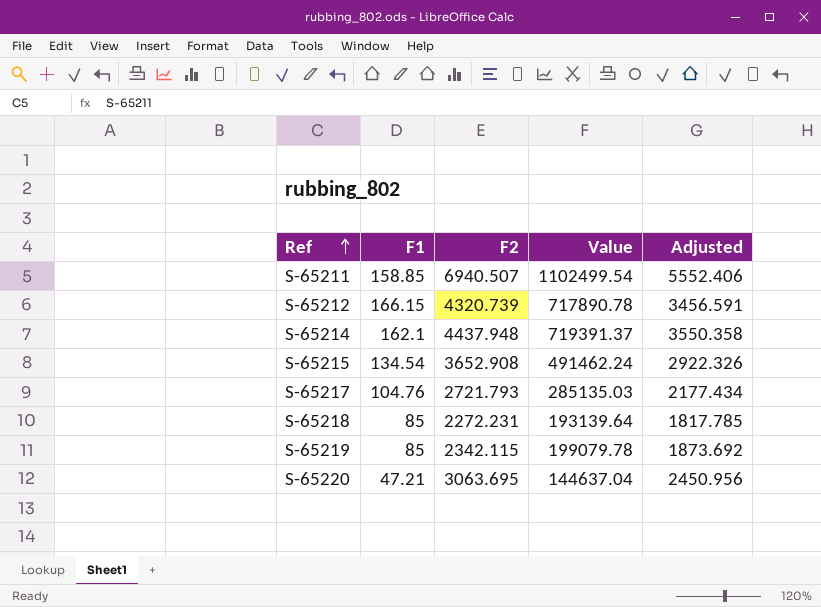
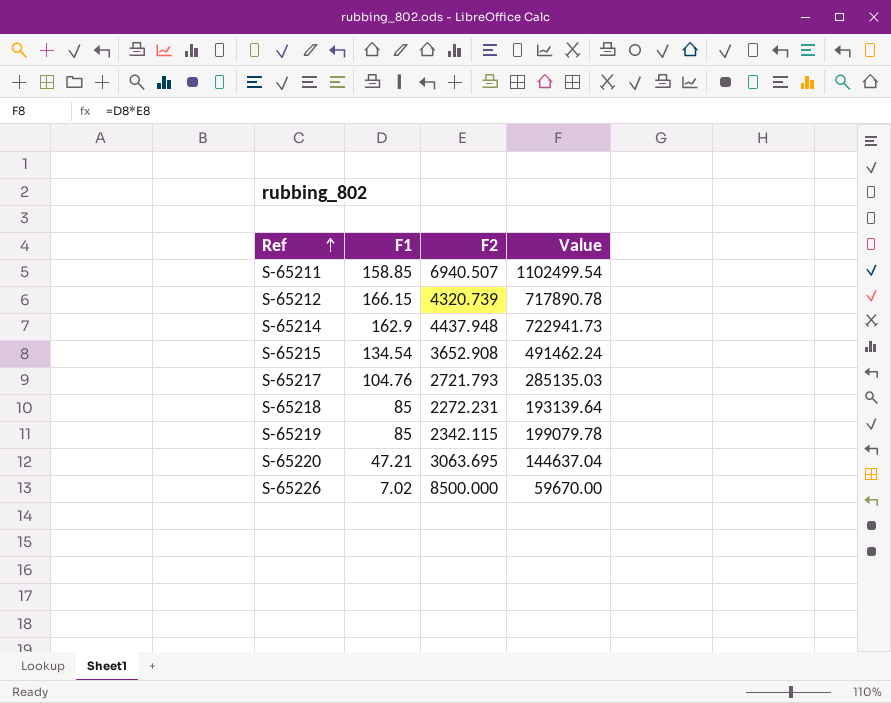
column Adjusted | formula: [F2] * 0.8 -> none
S-65214 | F1: 162.1 -> 162.9
S-65214 | Value: 719391.37 -> 722941.73
row S-65226: none -> 7.02 | 8500.000 | 59670.00

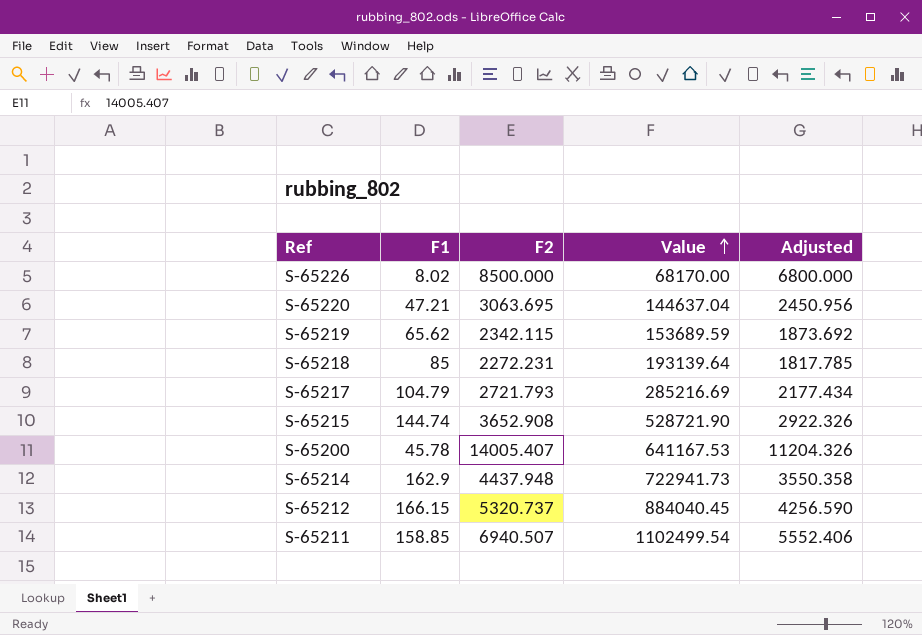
row order: Ref ascending -> Value ascending
column Adjusted | formula: none -> [F2] * 0.8
S-65226 | F1: 7.02 -> 8.02
S-65226 | Value: 59670.00 -> 68170.00
S-65219 | F1: 85 -> 65.62
S-65219 | Value: 199079.78 -> 153689.59
S-65217 | F1: 104.76 -> 104.79
S-65217 | Value: 285135.03 -> 285216.69
S-65215 | F1: 134.54 -> 144.74
S-65215 | Value: 491462.24 -> 528721.90
row S-65200: none -> 45.78 | 14005.407 | 641167.53 | 11204.326
S-65212 | F2: 4320.739 -> 5320.737
S-65212 | Value: 717890.78 -> 884040.45

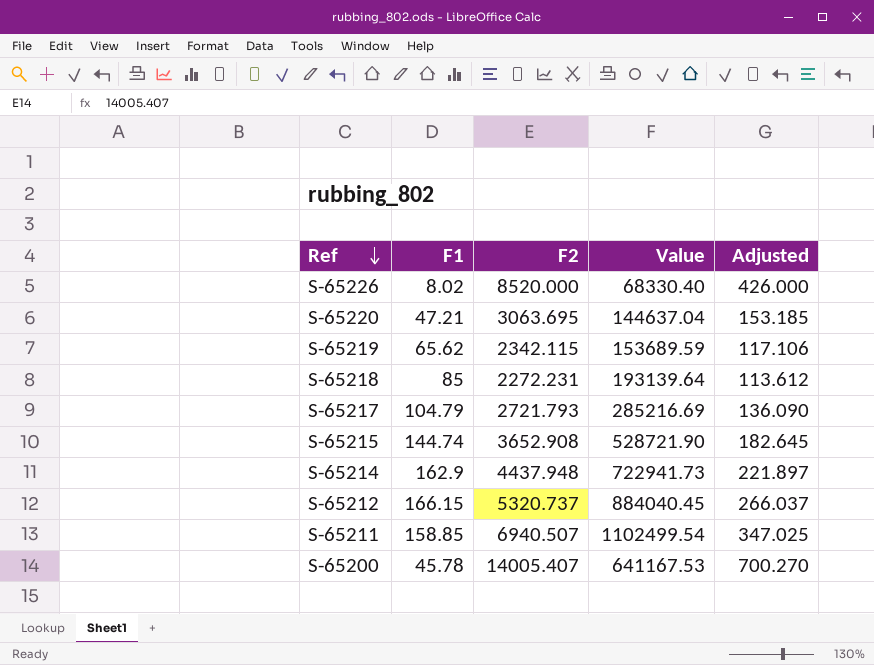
row order: Value ascending -> Ref descending
column Adjusted | formula: [F2] * 0.8 -> [F2] * 0.05
S-65226 | F2: 8500.000 -> 8520.000
S-65226 | Value: 68170.00 -> 68330.40

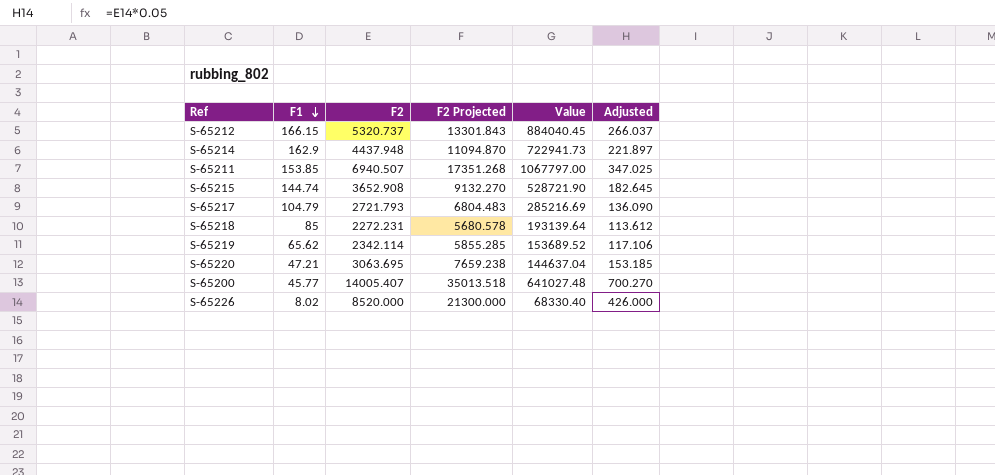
row order: Ref descending -> F1 descending
column F2 Projected | formula: none -> [F2] * 2.5
S-65211 | F1: 158.85 -> 153.85
S-65211 | Value: 1102499.54 -> 1067797.00
S-65219 | F2: 2342.115 -> 2342.114
S-65219 | Value: 153689.59 -> 153689.52
S-65200 | F1: 45.78 -> 45.77
S-65200 | Value: 641167.53 -> 641027.48

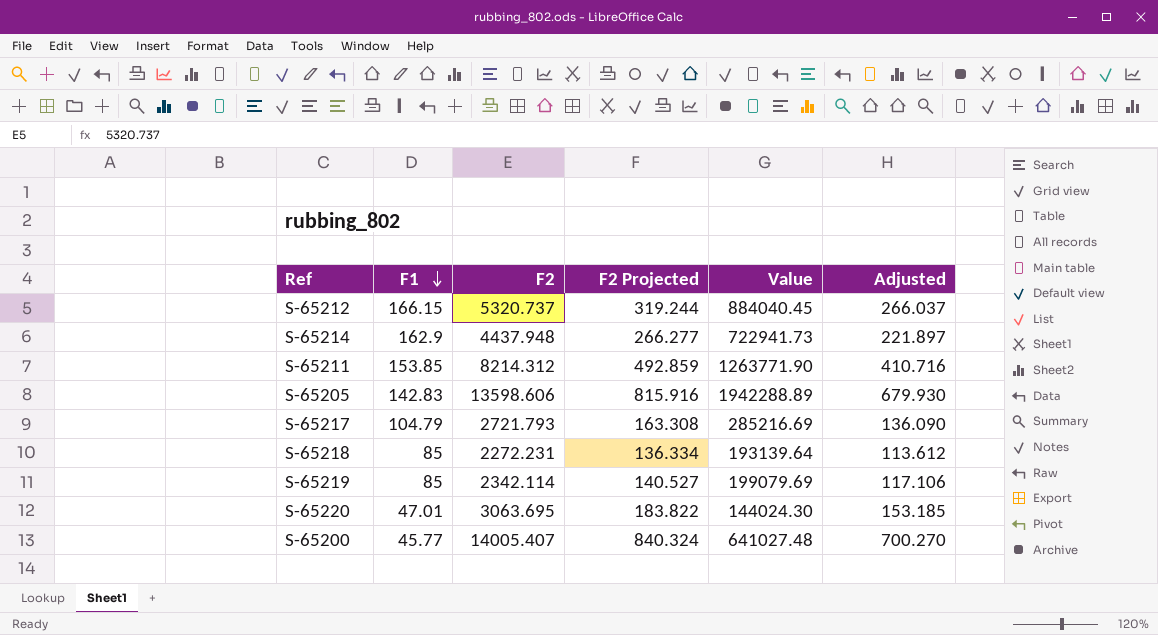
column F2 Projected | formula: [F2] * 2.5 -> [F2] * 0.06
row S-65215: 144.74 | 3652.908 | 9132.270 | 528721.90 | 182.645 -> none
row S-65226: 8.02 | 8520.000 | 21300.000 | 68330.40 | 426.000 -> none
S-65211 | F2: 6940.507 -> 8214.312
S-65211 | Value: 1067797.00 -> 1263771.90
S-65211 | Adjusted: 347.025 -> 410.716
row S-65205: none -> 142.83 | 13598.606 | 815.916 | 1942288.89 | 679.930
S-65219 | F1: 65.62 -> 85
S-65219 | Value: 153689.52 -> 199079.69
S-65220 | F1: 47.21 -> 47.01
S-65220 | Value: 144637.04 -> 144024.30

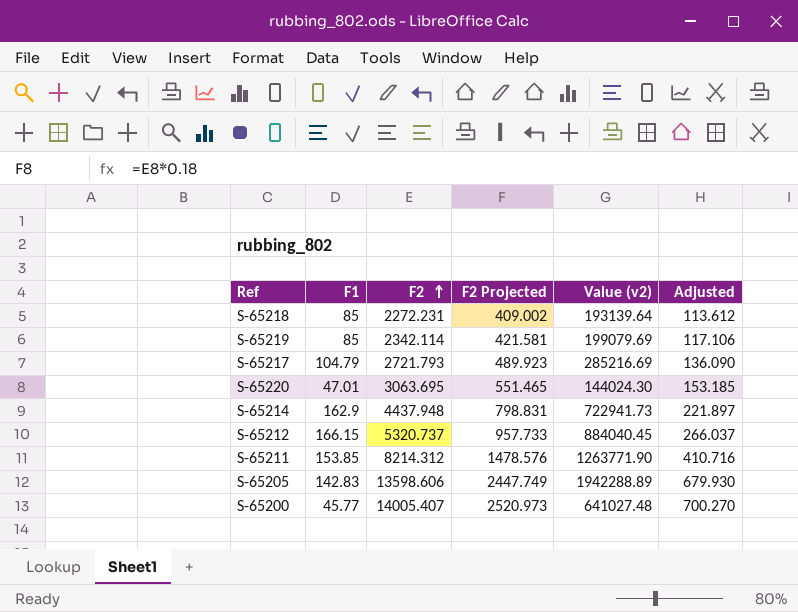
row order: F1 descending -> F2 ascending
column F2 Projected | formula: [F2] * 0.06 -> [F2] * 0.18
column name: Value -> Value (v2)

